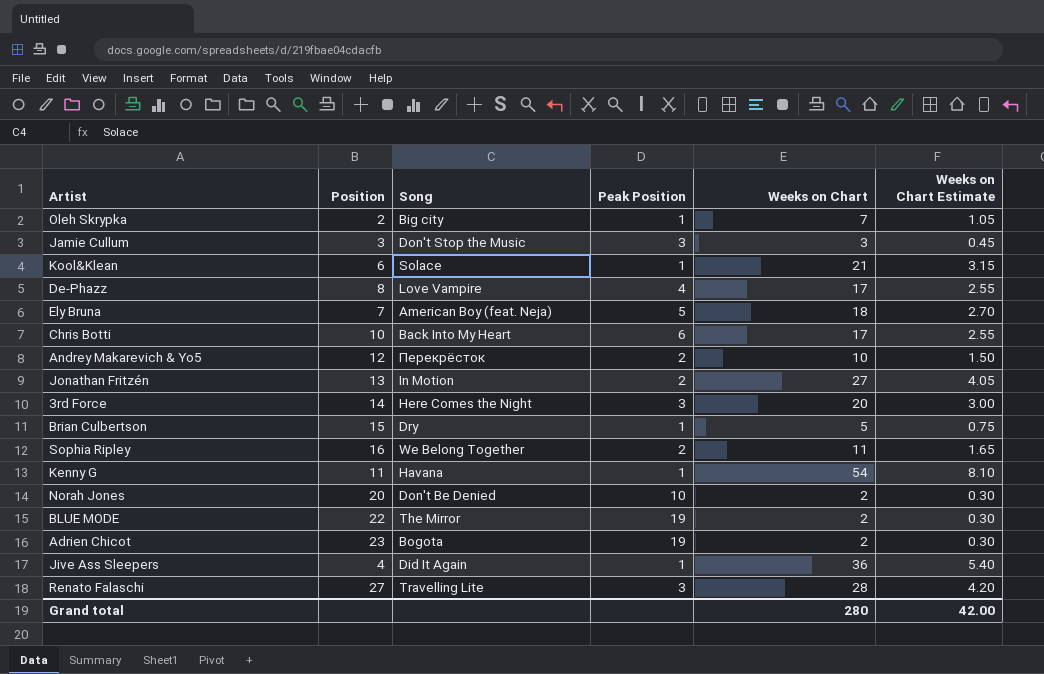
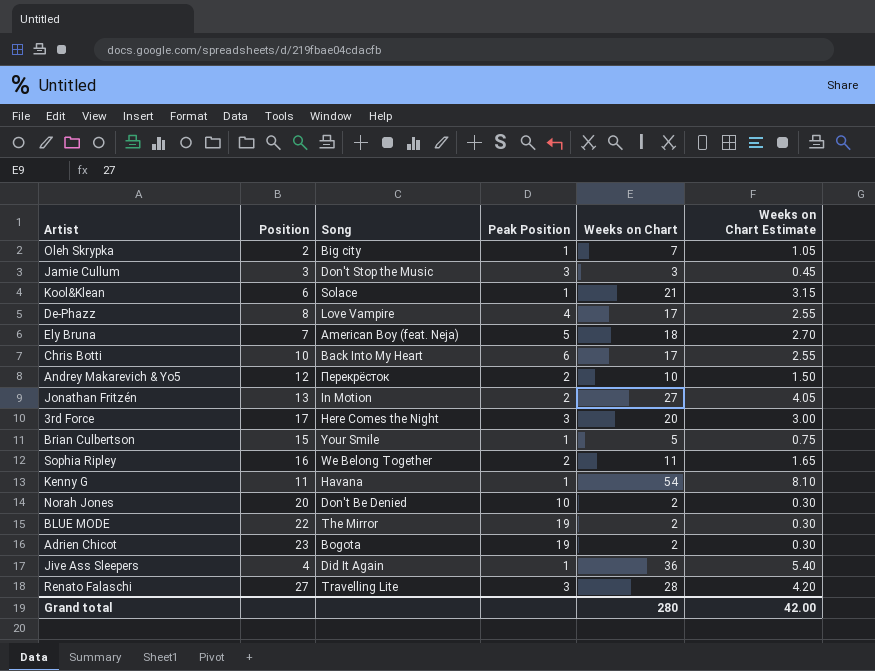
3rd Force | Position: 14 -> 17
Brian Culbertson | Song: Dry -> Your Smile

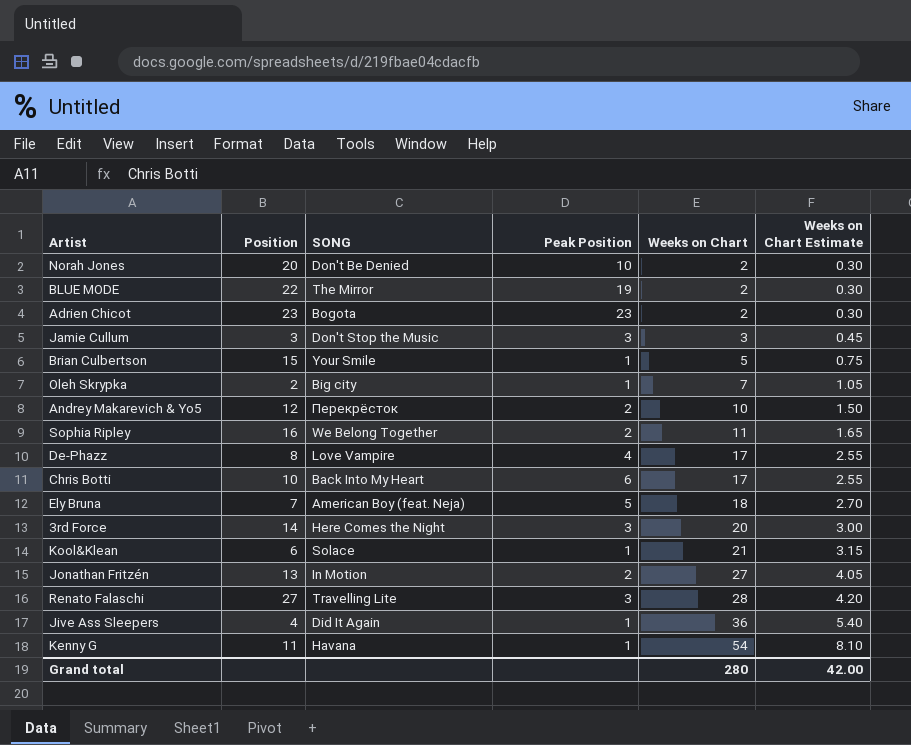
row order: none -> Weeks on Chart ascending
column name: Song -> SONG
Adrien Chicot | Peak Position: 19 -> 23
3rd Force | Position: 17 -> 14

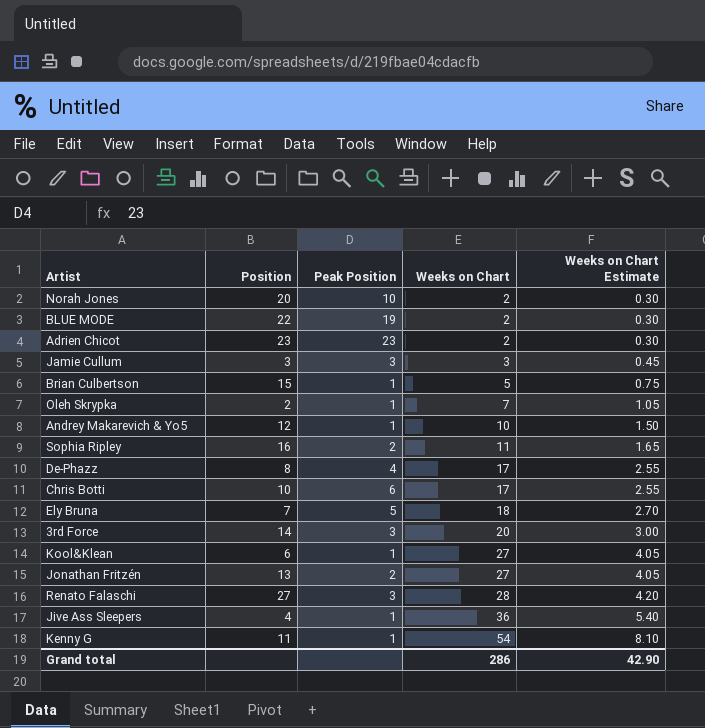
column SONG | position: 3 -> none
Andrey Makarevich & Yo5 | Peak Position: 2 -> 1
Kool&Klean | Weeks on Chart: 21 -> 27
Kool&Klean | Weeks on Chart Estimate: 3.15 -> 4.05
Grand total | Weeks on Chart: 280 -> 286
Grand total | Weeks on Chart Estimate: 42.00 -> 42.90

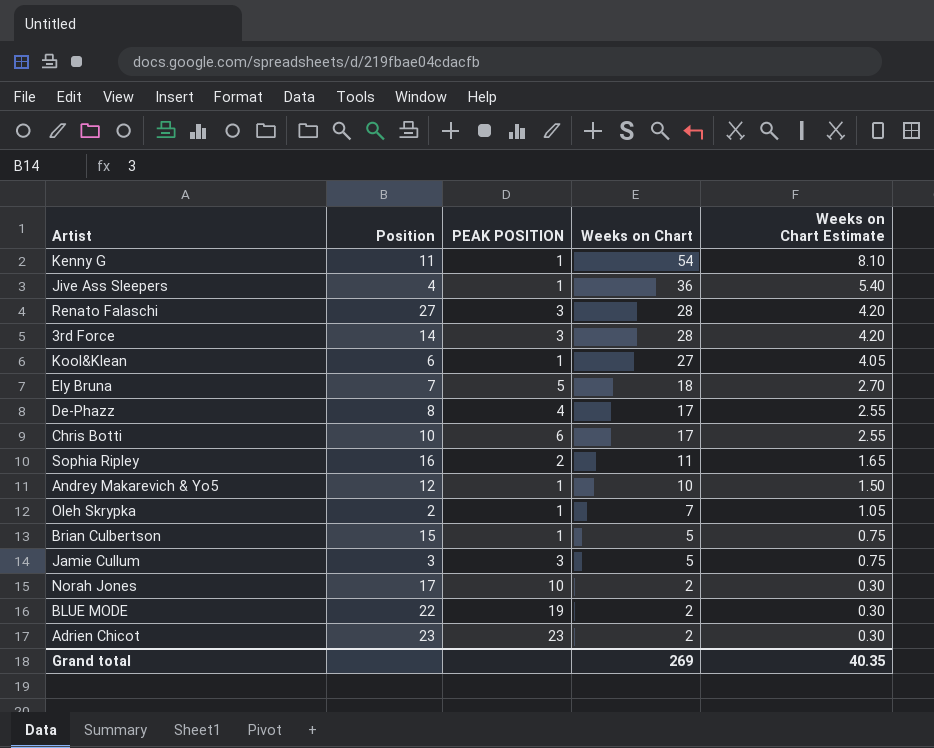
row order: Weeks on Chart ascending -> Weeks on Chart descending
column name: Peak Position -> PEAK POSITION
row Jonathan Fritzén: 13 | 2 | 27 | 4.05 -> none
3rd Force | Weeks on Chart: 20 -> 28
3rd Force | Weeks on Chart Estimate: 3.00 -> 4.20
Jamie Cullum | Weeks on Chart: 3 -> 5
Jamie Cullum | Weeks on Chart Estimate: 0.45 -> 0.75
Norah Jones | Position: 20 -> 17
Grand total | Weeks on Chart: 286 -> 269
Grand total | Weeks on Chart Estimate: 42.90 -> 40.35

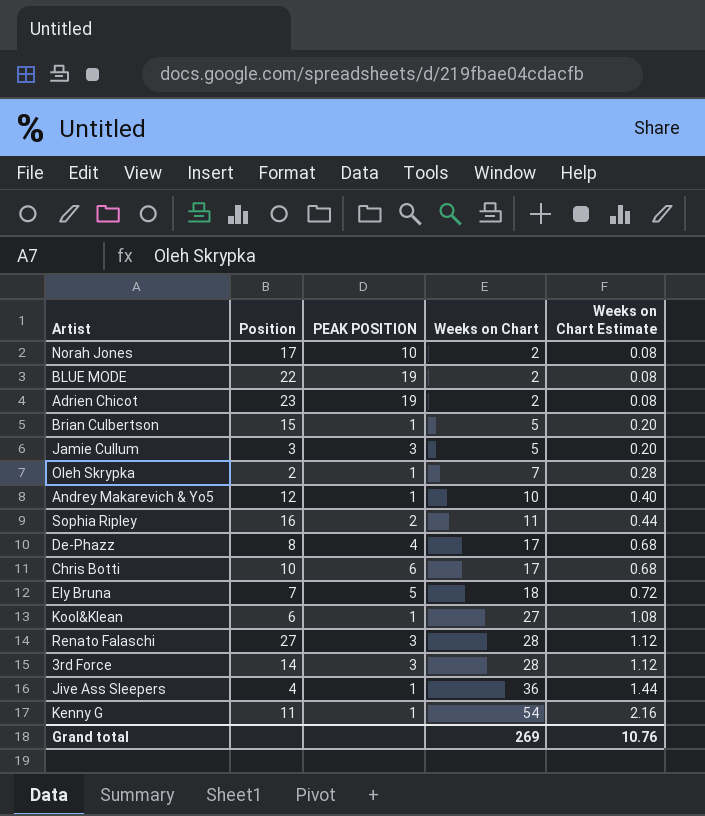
row order: Weeks on Chart descending -> Weeks on Chart ascending
column Weeks on Chart Estimate | formula: [Weeks on Chart] * 0.15 -> [Weeks on Chart] * 0.04
Adrien Chicot | PEAK POSITION: 23 -> 19
Grand total | Weeks on Chart Estimate: 40.35 -> 10.76

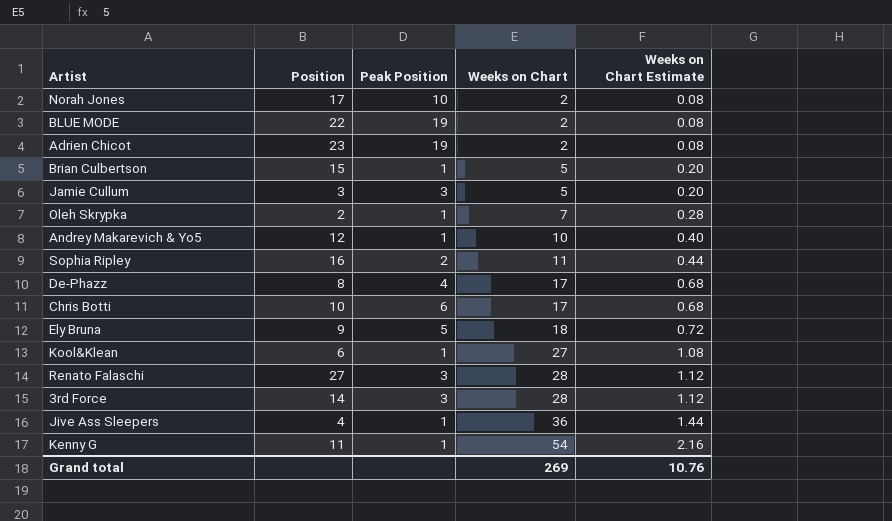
column name: PEAK POSITION -> Peak Position
Ely Bruna | Position: 7 -> 9

